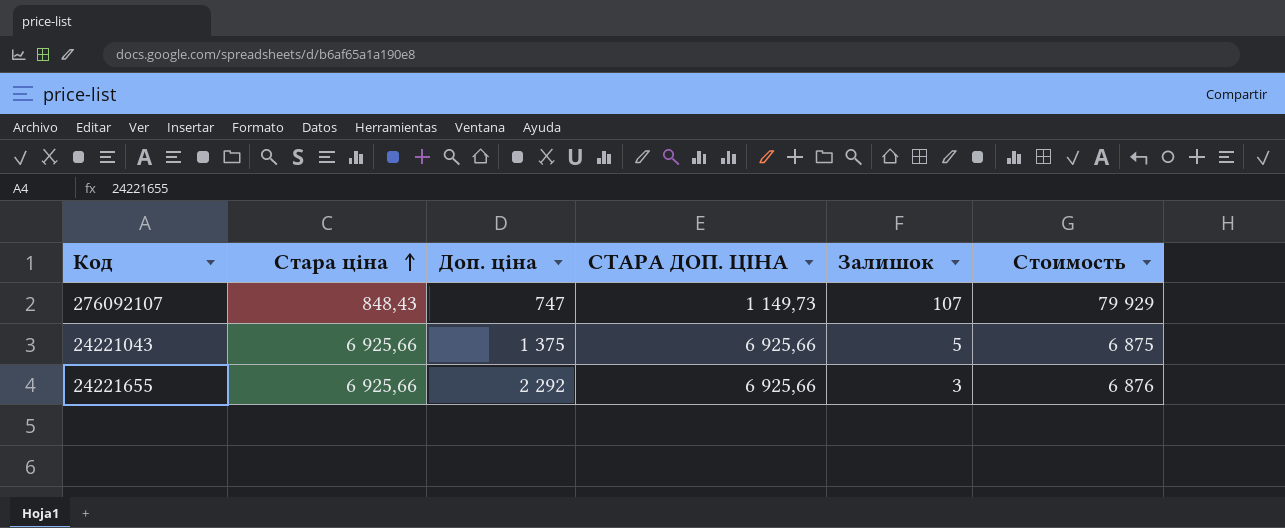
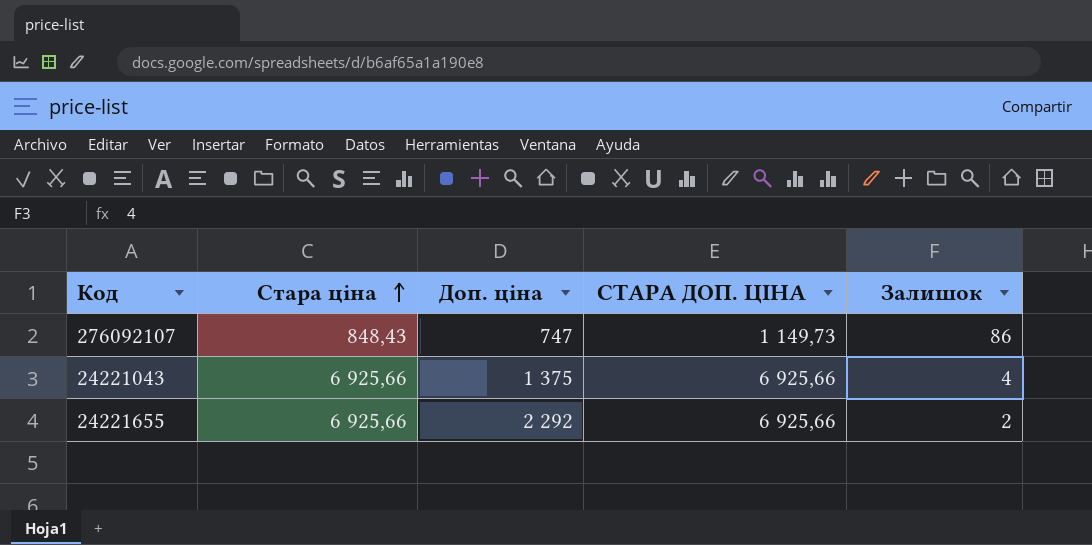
column Стоимость | formula: [Доп. ціна] * [Залишок] -> none
276092107 | Залишок: 107 -> 86
24221043 | Залишок: 5 -> 4
24221655 | Залишок: 3 -> 2

